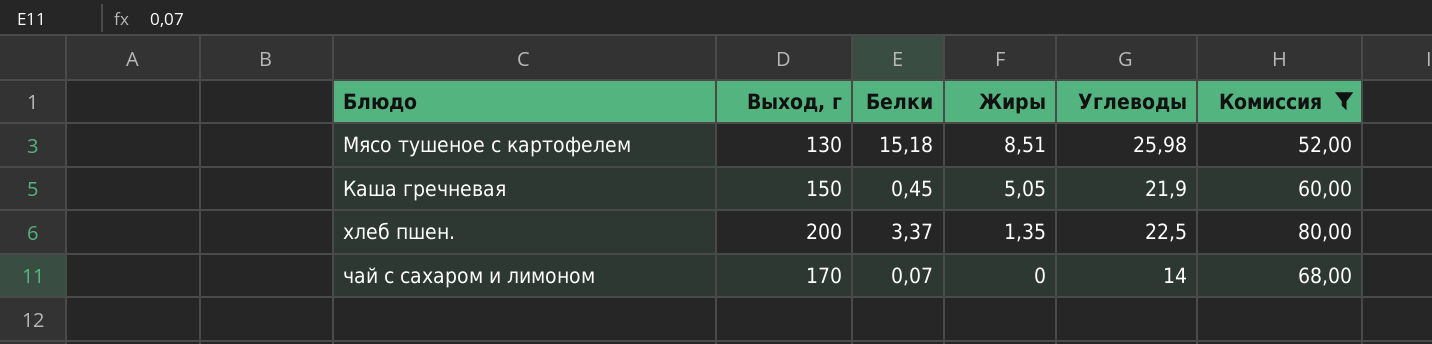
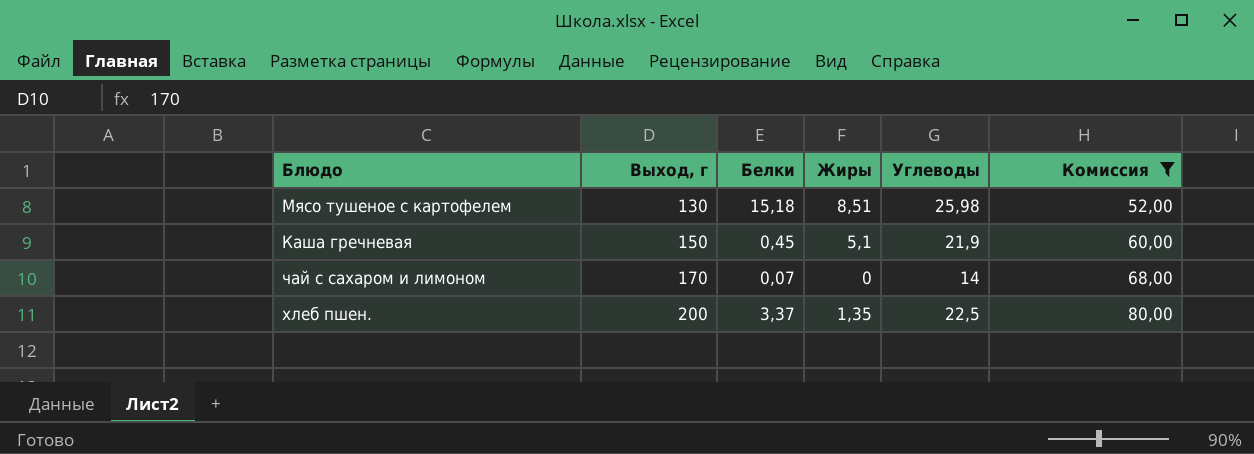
row order: Жиры descending -> Выход, г ascending
Каша гречневая | Жиры: 5,05 -> 5,1

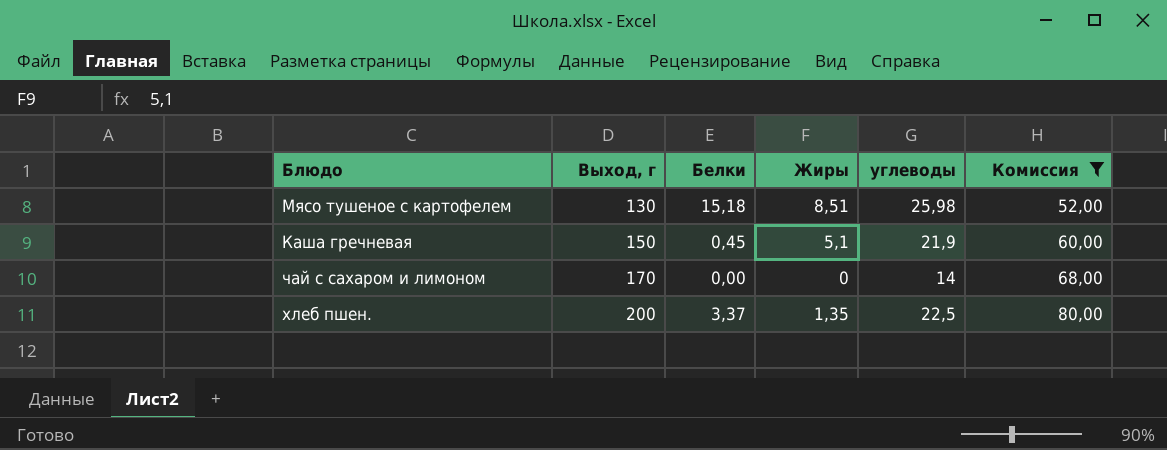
column name: Углеводы -> углеводы
чай с сахаром и лимоном | Белки: 0,07 -> 0,00

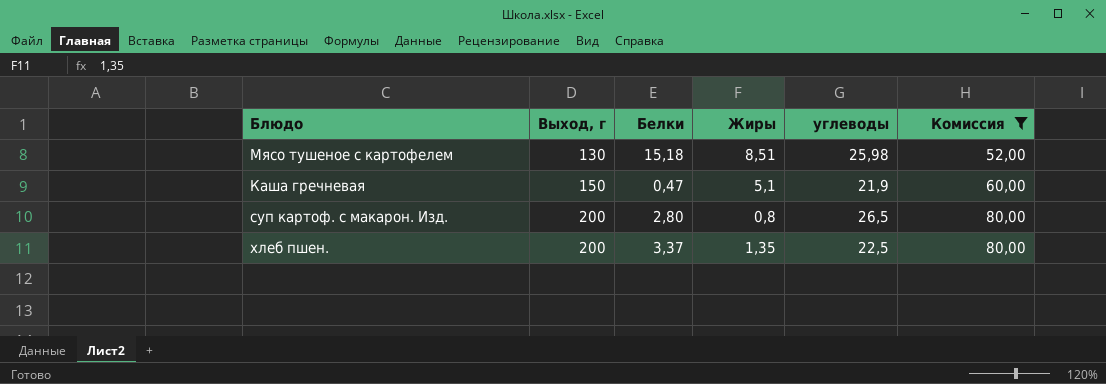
row чай с сахаром и лимоном: 170 | 0,00 | 0 | 14 | 68,00 -> none
Каша гречневая | Белки: 0,45 -> 0,47
row суп картоф. с макарон. Изд.: none -> 200 | 2,80 | 0,8 | 26,5 | 80,00

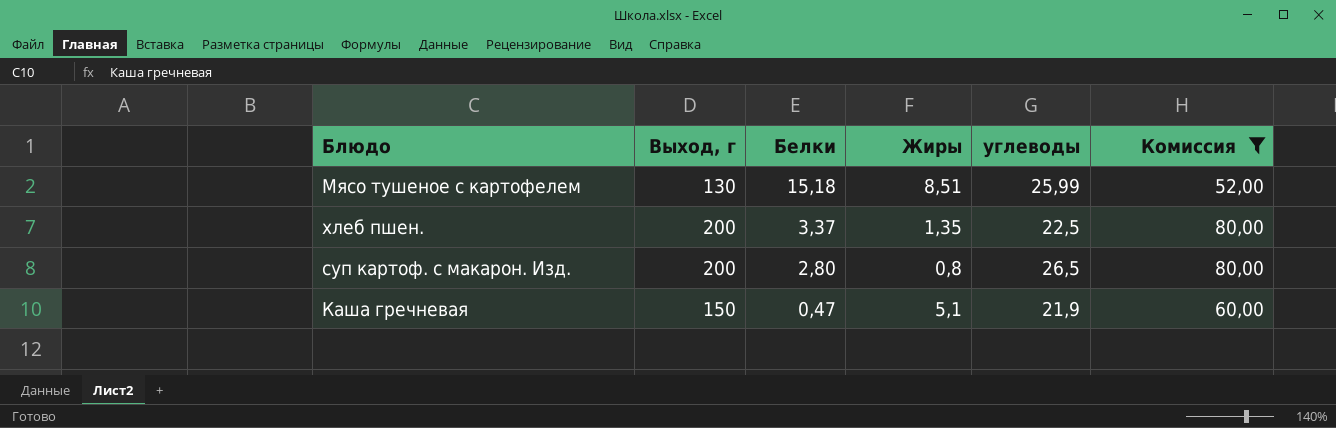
row order: Выход, г ascending -> Белки descending
Мясо тушеное с картофелем | углеводы: 25,98 -> 25,99

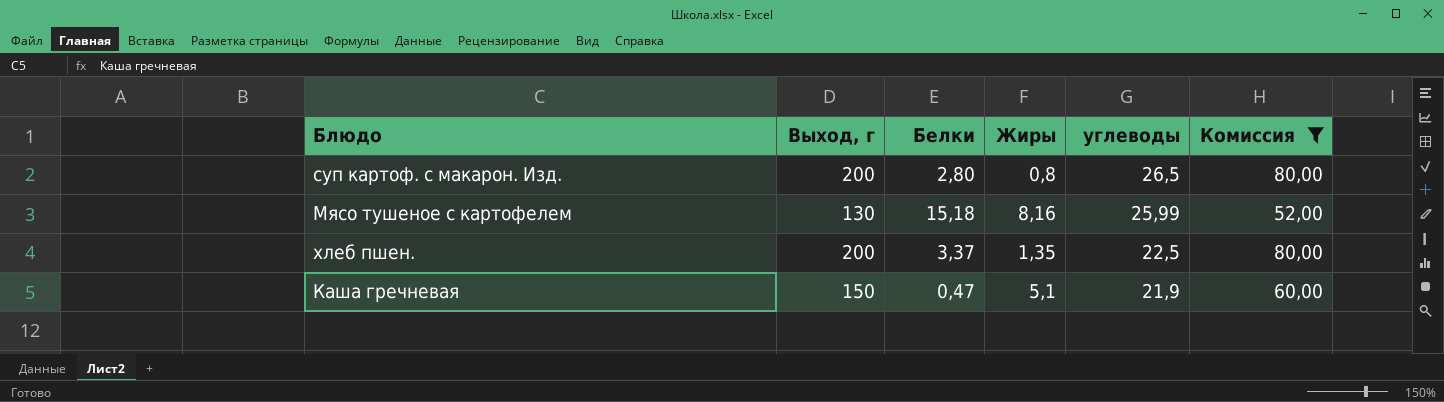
row order: Белки descending -> углеводы descending
Мясо тушеное с картофелем | Жиры: 8,51 -> 8,16

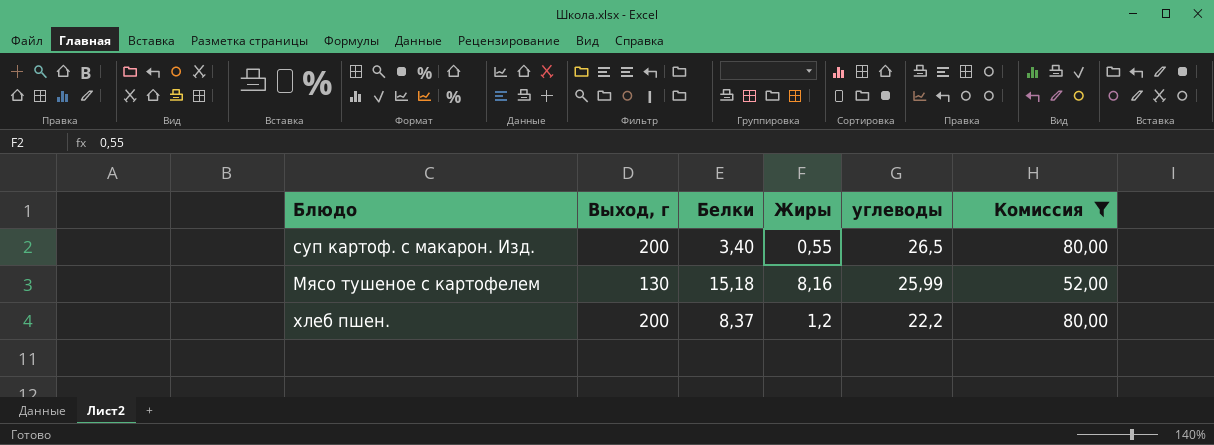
row Каша гречневая: 150 | 0,47 | 5,1 | 21,9 | 60,00 -> none
суп картоф. с макарон. Изд. | Белки: 2,80 -> 3,40
суп картоф. с макарон. Изд. | Жиры: 0,8 -> 0,55
хлеб пшен. | Белки: 3,37 -> 8,37
хлеб пшен. | Жиры: 1,35 -> 1,2
хлеб пшен. | углеводы: 22,5 -> 22,2

